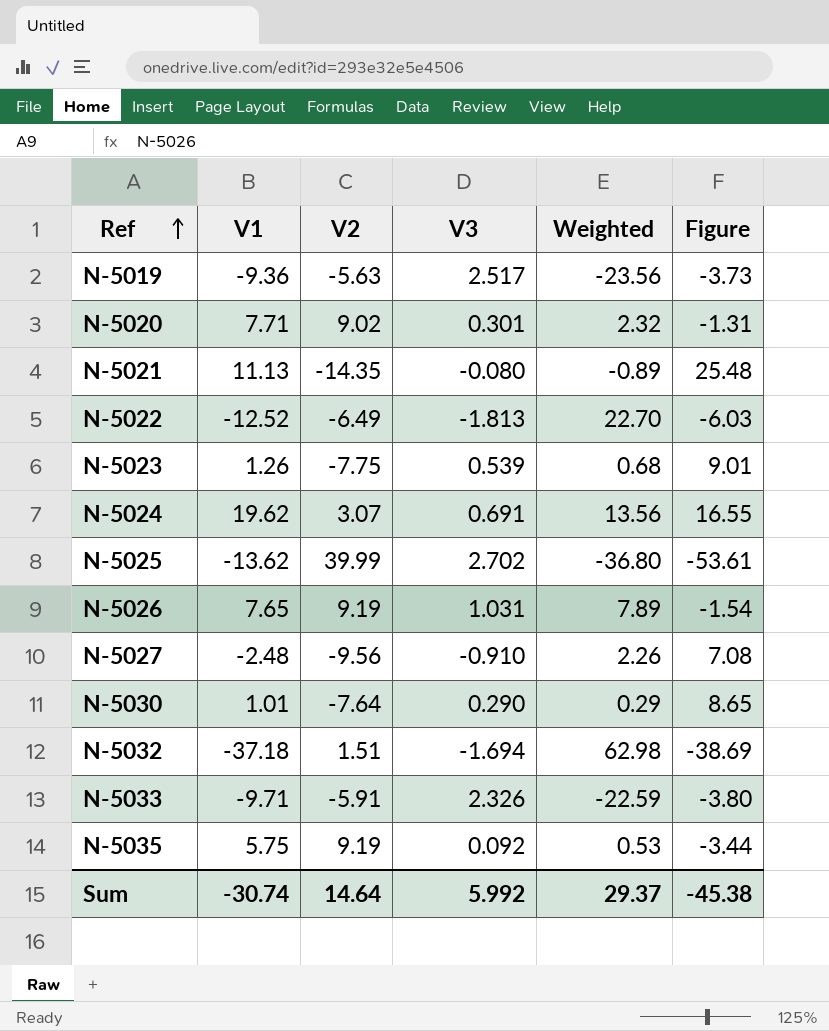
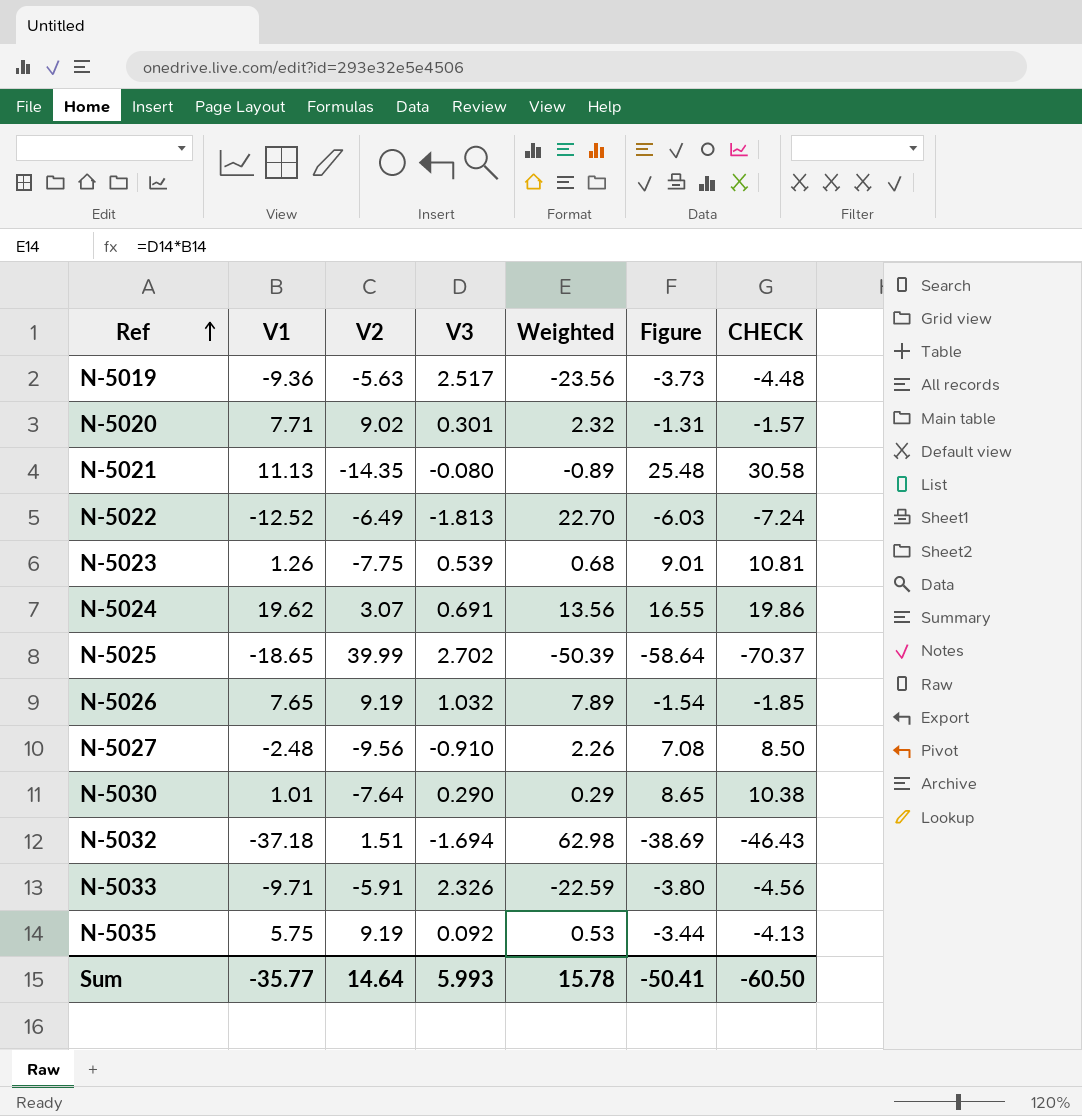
column CHECK | formula: none -> [Figure] * 1.2
N-5025 | V1: -13.62 -> -18.65
N-5025 | Weighted: -36.80 -> -50.39
N-5025 | Figure: -53.61 -> -58.64
N-5026 | V3: 1.031 -> 1.032
Sum | V1: -30.74 -> -35.77
Sum | V3: 5.992 -> 5.993
Sum | Weighted: 29.37 -> 15.78
Sum | Figure: -45.38 -> -50.41

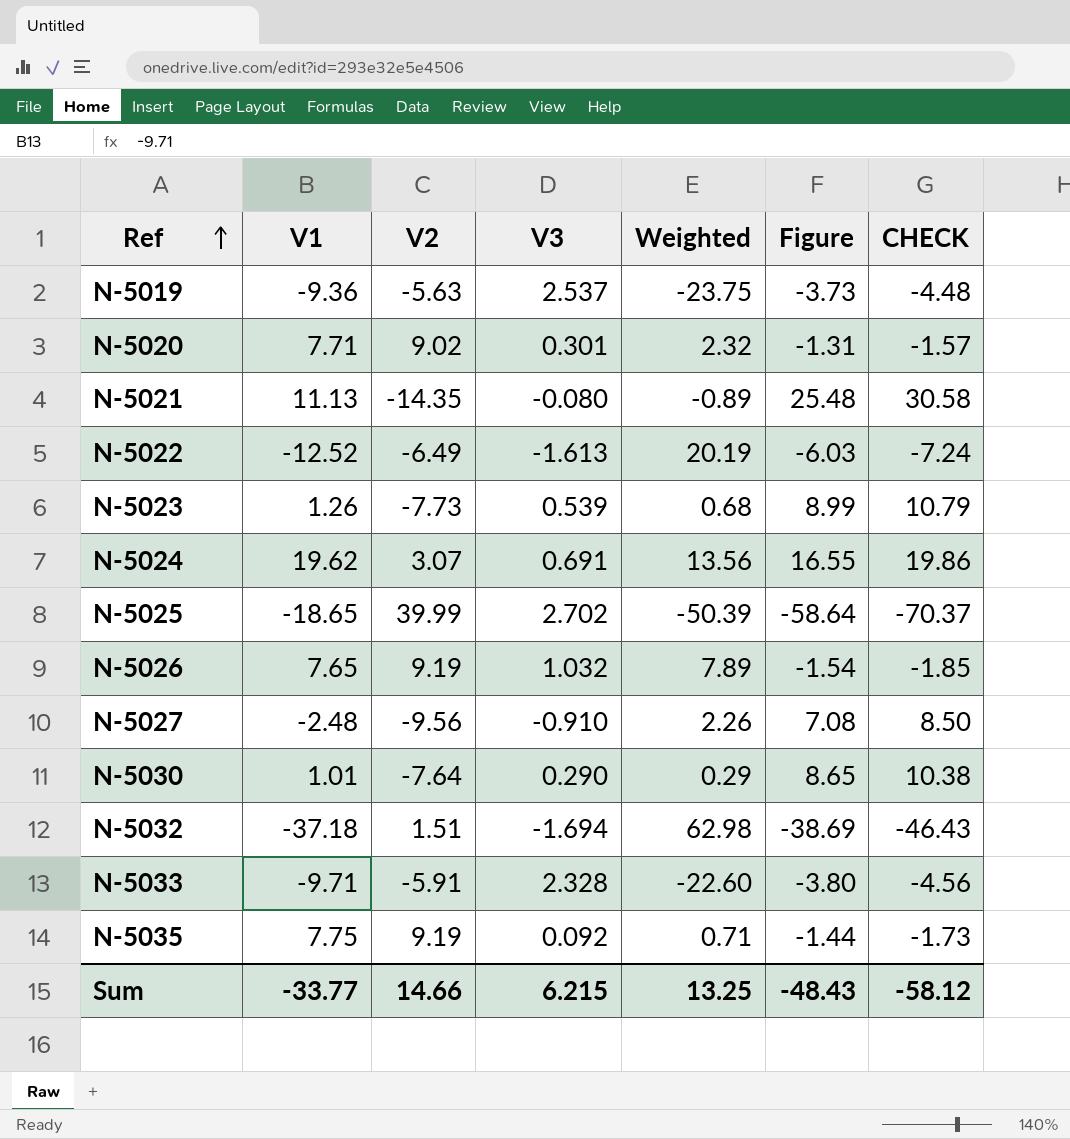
N-5019 | V3: 2.517 -> 2.537
N-5019 | Weighted: -23.56 -> -23.75
N-5022 | V3: -1.813 -> -1.613
N-5022 | Weighted: 22.70 -> 20.19
N-5023 | V2: -7.75 -> -7.73
N-5023 | Figure: 9.01 -> 8.99
N-5023 | CHECK: 10.81 -> 10.79
N-5033 | V3: 2.326 -> 2.328
N-5033 | Weighted: -22.59 -> -22.60
N-5035 | V1: 5.75 -> 7.75
N-5035 | Weighted: 0.53 -> 0.71
N-5035 | Figure: -3.44 -> -1.44
N-5035 | CHECK: -4.13 -> -1.73
Sum | V1: -35.77 -> -33.77
Sum | V2: 14.64 -> 14.66
Sum | V3: 5.993 -> 6.215
Sum | Weighted: 15.78 -> 13.25
Sum | Figure: -50.41 -> -48.43
Sum | CHECK: -60.50 -> -58.12

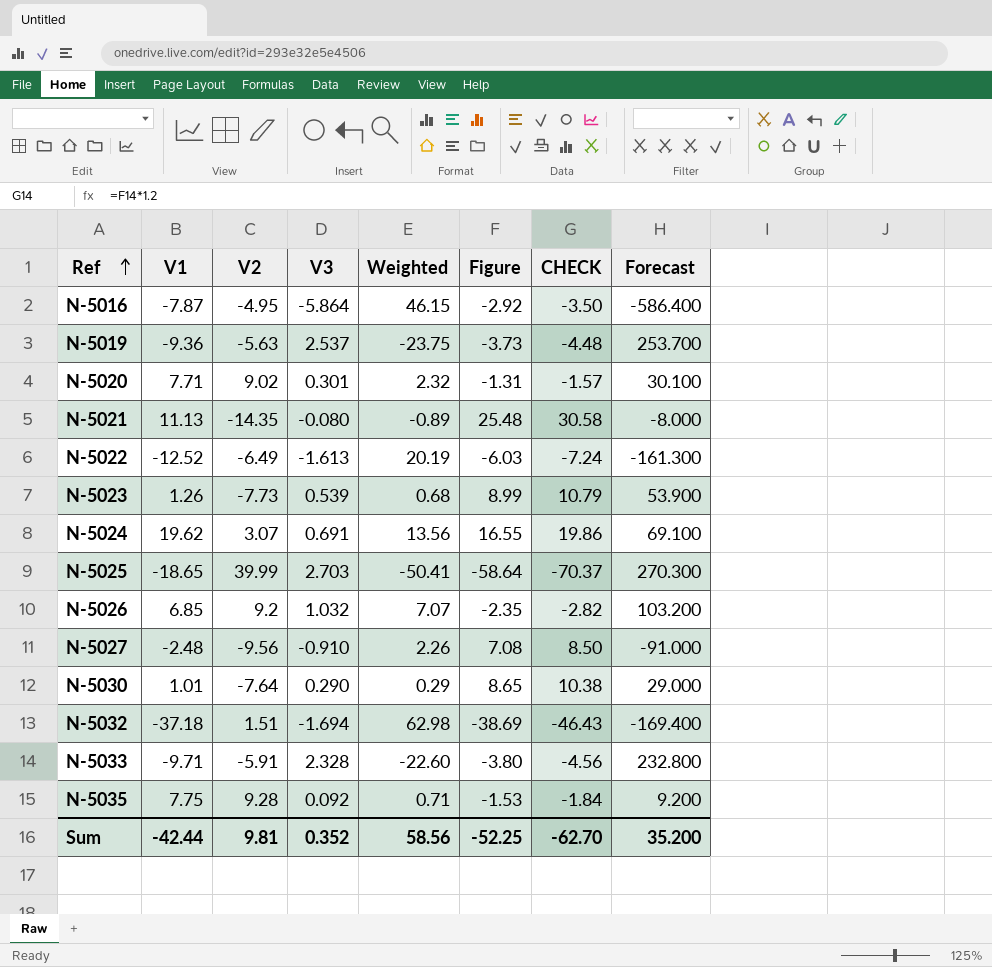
column Forecast | formula: none -> [V3] * 100
row N-5016: none -> -7.87 | -4.95 | -5.864 | 46.15 | -2.92 | -3.50 | -586.400
N-5025 | V3: 2.702 -> 2.703
N-5025 | Weighted: -50.39 -> -50.41
N-5026 | V1: 7.65 -> 6.85
N-5026 | V2: 9.19 -> 9.2
N-5026 | Weighted: 7.89 -> 7.07
N-5026 | Figure: -1.54 -> -2.35
N-5026 | CHECK: -1.85 -> -2.82
N-5035 | V2: 9.19 -> 9.28
N-5035 | Figure: -1.44 -> -1.53
N-5035 | CHECK: -1.73 -> -1.84
Sum | V1: -33.77 -> -42.44
Sum | V2: 14.66 -> 9.81
Sum | V3: 6.215 -> 0.352
Sum | Weighted: 13.25 -> 58.56
Sum | Figure: -48.43 -> -52.25
Sum | CHECK: -58.12 -> -62.70

